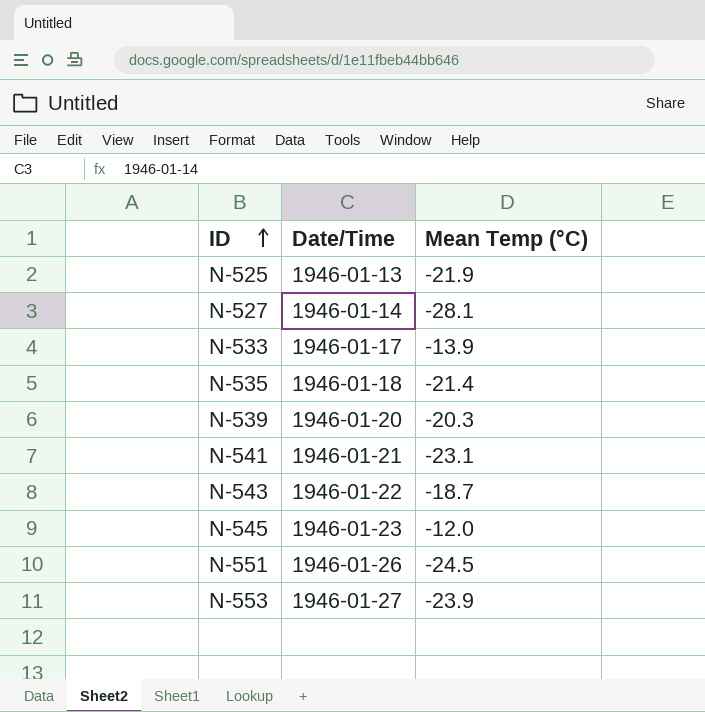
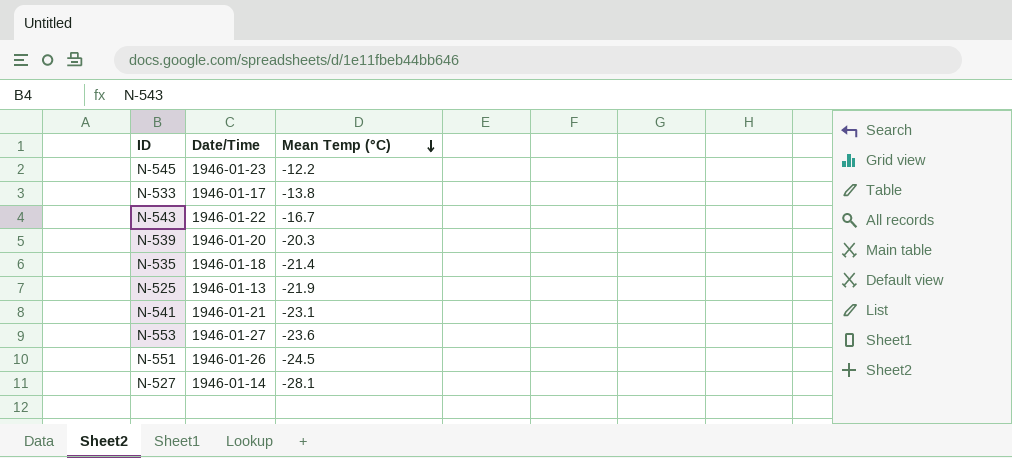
row order: ID ascending -> Mean Temp (°C) descending
N-545 | Mean Temp (°C): -12.0 -> -12.2
N-533 | Mean Temp (°C): -13.9 -> -13.8
N-543 | Mean Temp (°C): -18.7 -> -16.7
N-553 | Mean Temp (°C): -23.9 -> -23.6

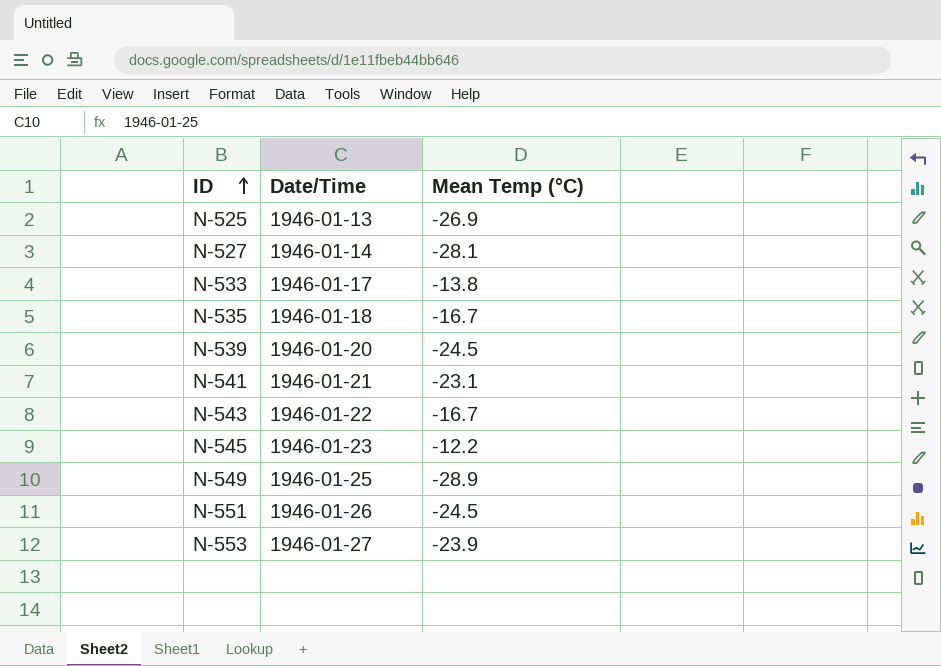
row order: Mean Temp (°C) descending -> ID ascending
N-525 | Mean Temp (°C): -21.9 -> -26.9
N-535 | Mean Temp (°C): -21.4 -> -16.7
N-539 | Mean Temp (°C): -20.3 -> -24.5
row N-549: none -> 1946-01-25 | -28.9
N-553 | Mean Temp (°C): -23.6 -> -23.9

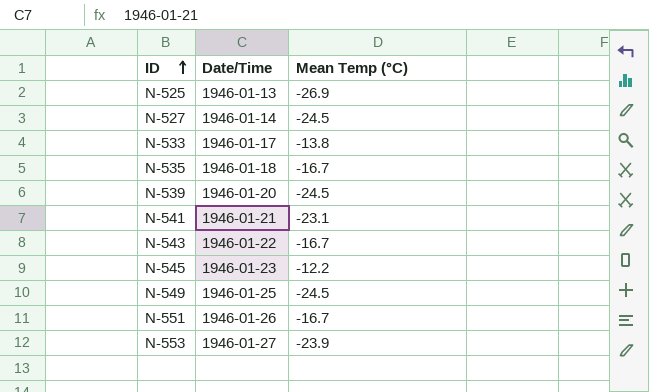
N-527 | Mean Temp (°C): -28.1 -> -24.5
N-549 | Mean Temp (°C): -28.9 -> -24.5
N-551 | Mean Temp (°C): -24.5 -> -16.7

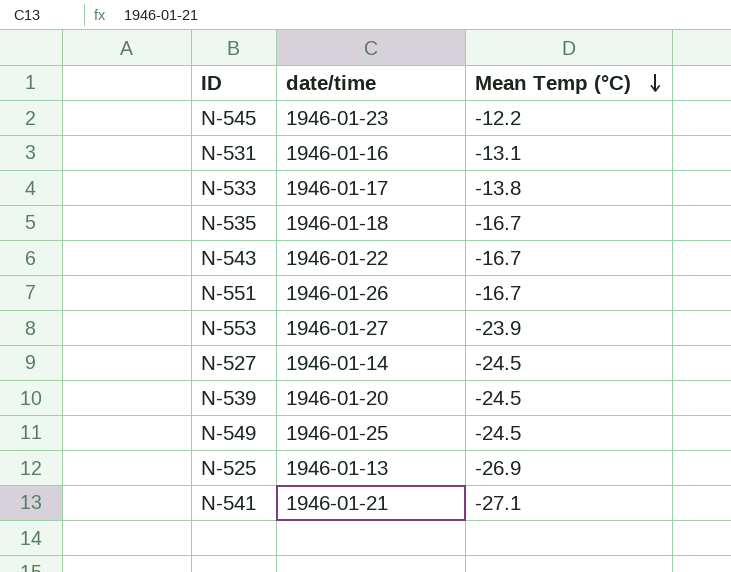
row order: ID ascending -> Mean Temp (°C) descending
column name: Date/Time -> date/time
row N-531: none -> 1946-01-16 | -13.1
N-541 | Mean Temp (°C): -23.1 -> -27.1

